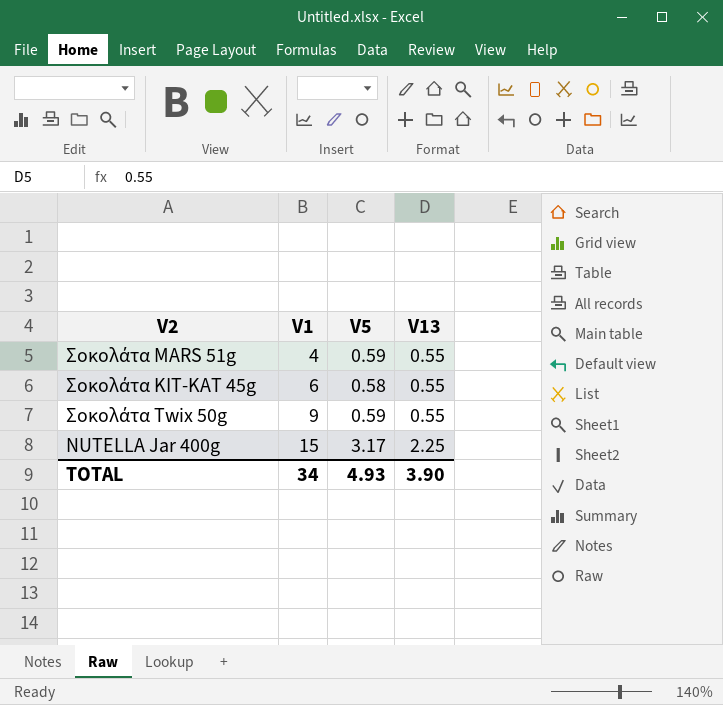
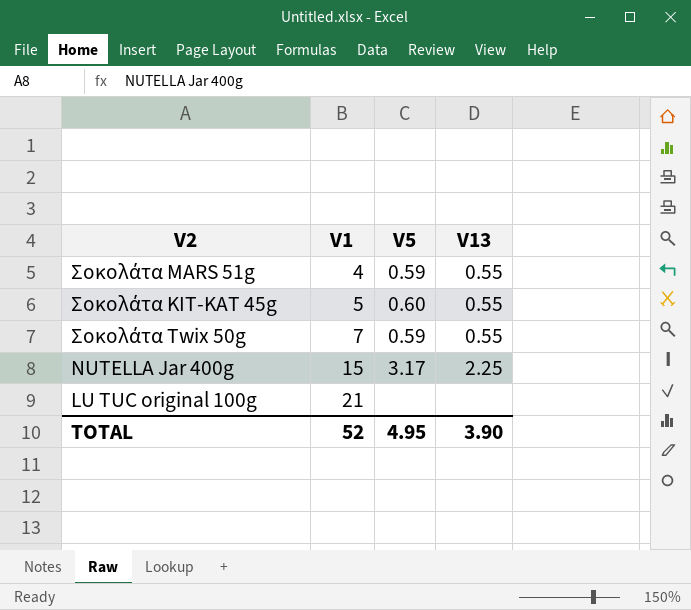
Σοκολάτα KIT-KAT 45g | V1: 6 -> 5
Σοκολάτα KIT-KAT 45g | V5: 0.58 -> 0.60
Σοκολάτα Twix 50g | V1: 9 -> 7
row LU TUC original 100g: none -> 21 | none | none
TOTAL | V1: 34 -> 52
TOTAL | V5: 4.93 -> 4.95

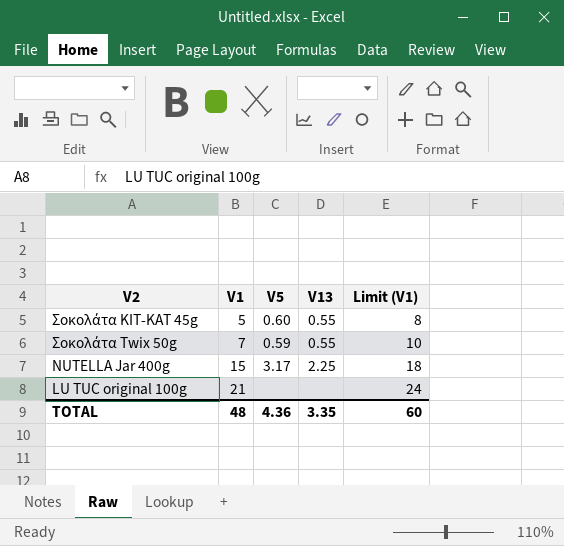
column Limit (V1) | formula: none -> [V1] + 3
row Σοκολάτα MARS 51g: 4 | 0.59 | 0.55 -> none
TOTAL | V1: 52 -> 48
TOTAL | V5: 4.95 -> 4.36
TOTAL | V13: 3.90 -> 3.35

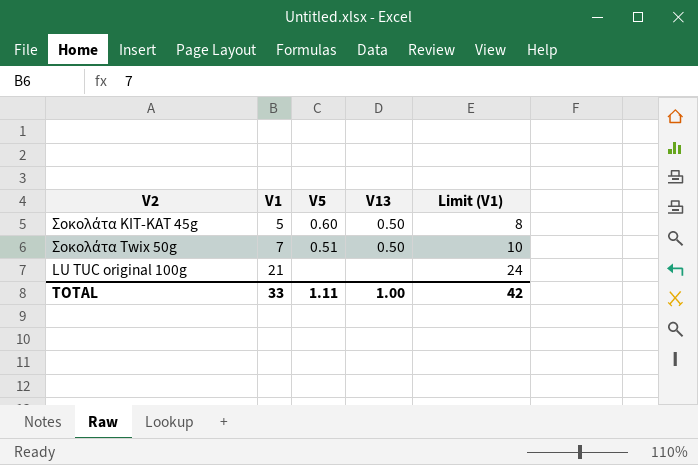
row NUTELLA Jar 400g: 15 | 3.17 | 2.25 | 18 -> none
Σοκολάτα KIT-KAT 45g | V13: 0.55 -> 0.50
Σοκολάτα Twix 50g | V5: 0.59 -> 0.51
Σοκολάτα Twix 50g | V13: 0.55 -> 0.50
TOTAL | V1: 48 -> 33
TOTAL | V5: 4.36 -> 1.11
TOTAL | V13: 3.35 -> 1.00
TOTAL | Limit (V1): 60 -> 42

